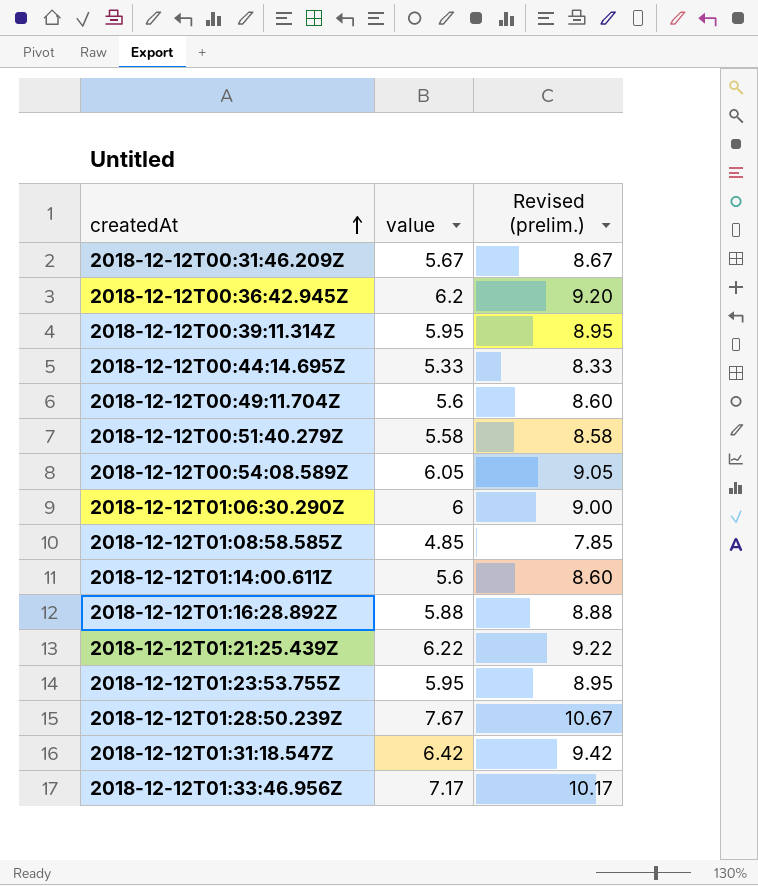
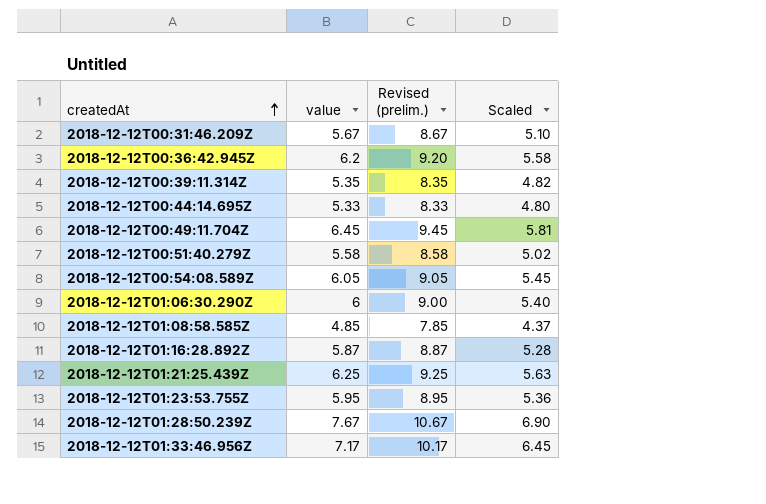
column Scaled | formula: none -> [value] * 0.9
row 2018-12-12T01:14:00.611Z: 5.6 | 8.60 -> none
row 2018-12-12T01:31:18.547Z: 6.42 | 9.42 -> none
2018-12-12T00:39:11.314Z | value: 5.95 -> 5.35
2018-12-12T00:39:11.314Z | Revised (prelim.): 8.95 -> 8.35
2018-12-12T00:49:11.704Z | value: 5.6 -> 6.45
2018-12-12T00:49:11.704Z | Revised (prelim.): 8.60 -> 9.45
2018-12-12T01:16:28.892Z | value: 5.88 -> 5.87
2018-12-12T01:16:28.892Z | Revised (prelim.): 8.88 -> 8.87
2018-12-12T01:21:25.439Z | value: 6.22 -> 6.25
2018-12-12T01:21:25.439Z | Revised (prelim.): 9.22 -> 9.25

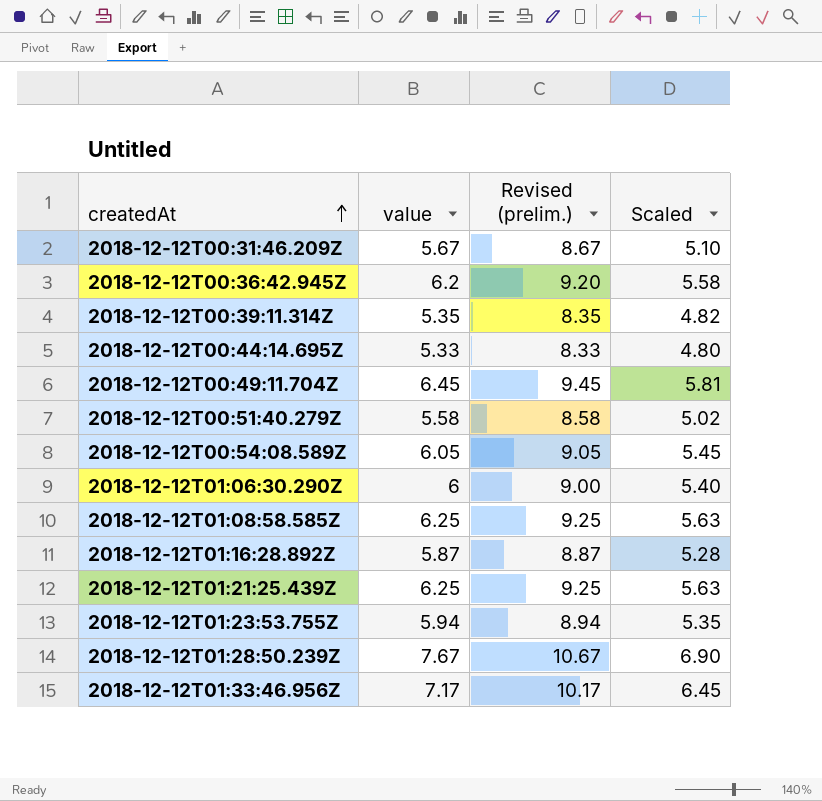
2018-12-12T01:08:58.585Z | value: 4.85 -> 6.25
2018-12-12T01:08:58.585Z | Revised (prelim.): 7.85 -> 9.25
2018-12-12T01:08:58.585Z | Scaled: 4.37 -> 5.63
2018-12-12T01:23:53.755Z | value: 5.95 -> 5.94
2018-12-12T01:23:53.755Z | Revised (prelim.): 8.95 -> 8.94
2018-12-12T01:23:53.755Z | Scaled: 5.36 -> 5.35

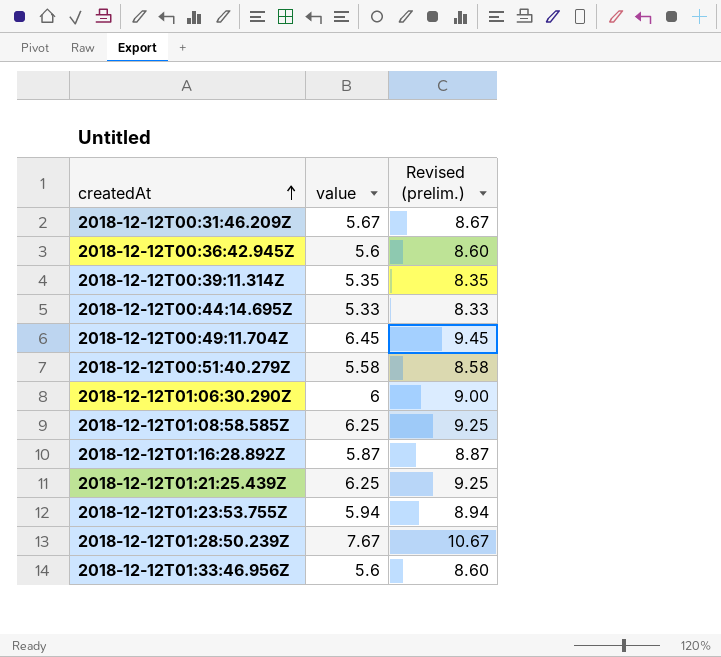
column Scaled | formula: [value] * 0.9 -> none
row 2018-12-12T00:54:08.589Z: 6.05 | 9.05 | 5.45 -> none
2018-12-12T00:36:42.945Z | value: 6.2 -> 5.6
2018-12-12T00:36:42.945Z | Revised (prelim.): 9.20 -> 8.60
2018-12-12T01:33:46.956Z | value: 7.17 -> 5.6
2018-12-12T01:33:46.956Z | Revised (prelim.): 10.17 -> 8.60

